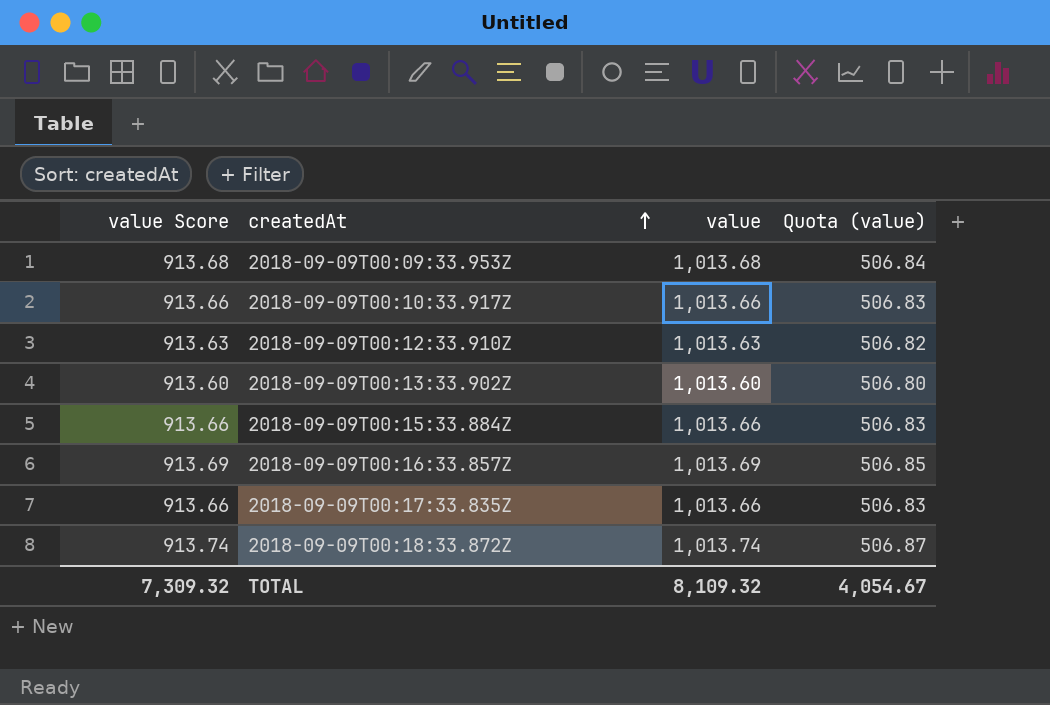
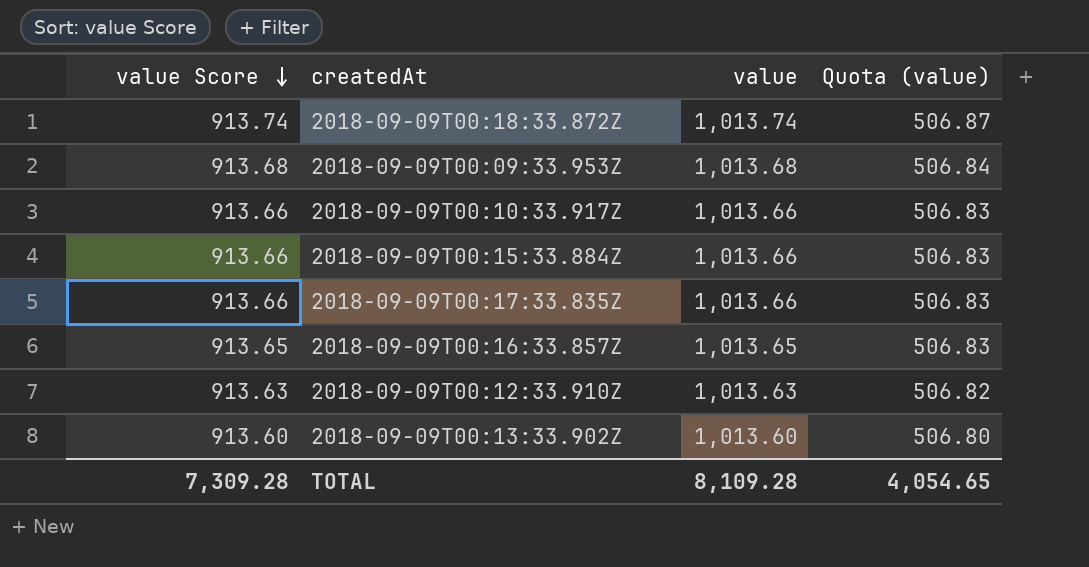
row order: createdAt ascending -> value Score descending
2018-09-09T00:16:33.857Z | value Score: 913.69 -> 913.65
2018-09-09T00:16:33.857Z | value: 1,013.69 -> 1,013.65
2018-09-09T00:16:33.857Z | Quota (value): 506.85 -> 506.83
TOTAL | value Score: 7,309.32 -> 7,309.28
TOTAL | value: 8,109.32 -> 8,109.28
TOTAL | Quota (value): 4,054.67 -> 4,054.65

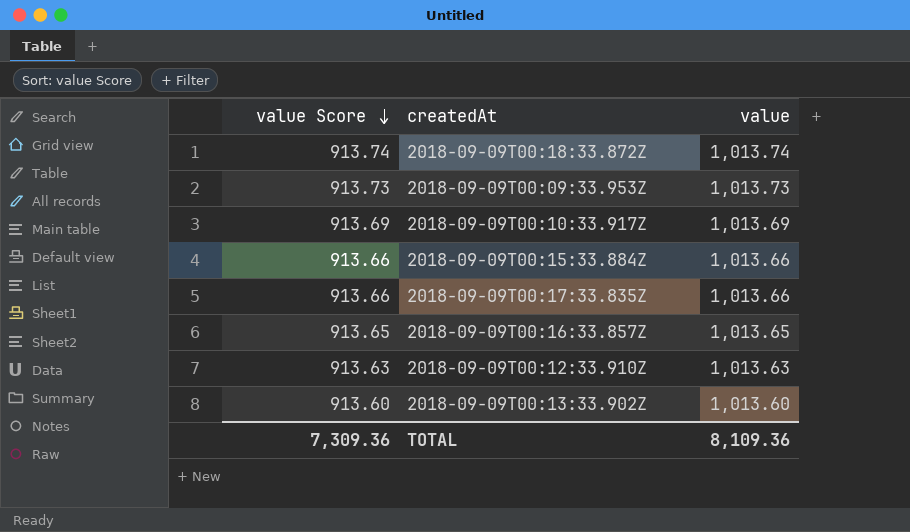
column Quota (value) | formula: [value] * 0.5 -> none
2018-09-09T00:09:33.953Z | value Score: 913.68 -> 913.73
2018-09-09T00:09:33.953Z | value: 1,013.68 -> 1,013.73
2018-09-09T00:10:33.917Z | value Score: 913.66 -> 913.69
2018-09-09T00:10:33.917Z | value: 1,013.66 -> 1,013.69
TOTAL | value Score: 7,309.28 -> 7,309.36
TOTAL | value: 8,109.28 -> 8,109.36

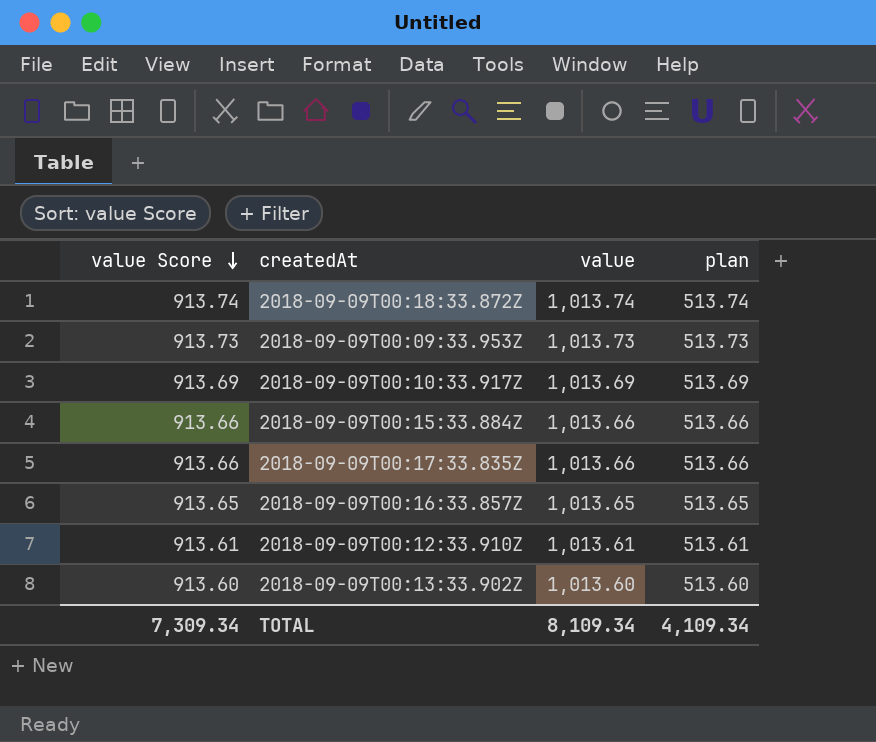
column plan | formula: none -> [value] - 500
2018-09-09T00:12:33.910Z | value Score: 913.63 -> 913.61
2018-09-09T00:12:33.910Z | value: 1,013.63 -> 1,013.61
TOTAL | value Score: 7,309.36 -> 7,309.34
TOTAL | value: 8,109.36 -> 8,109.34

